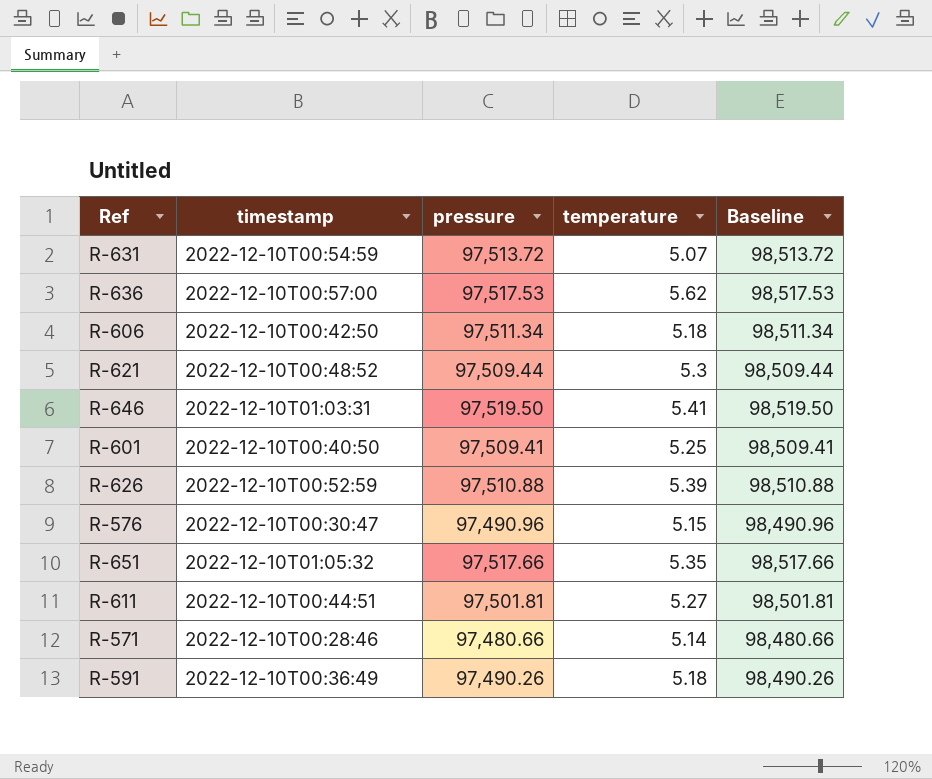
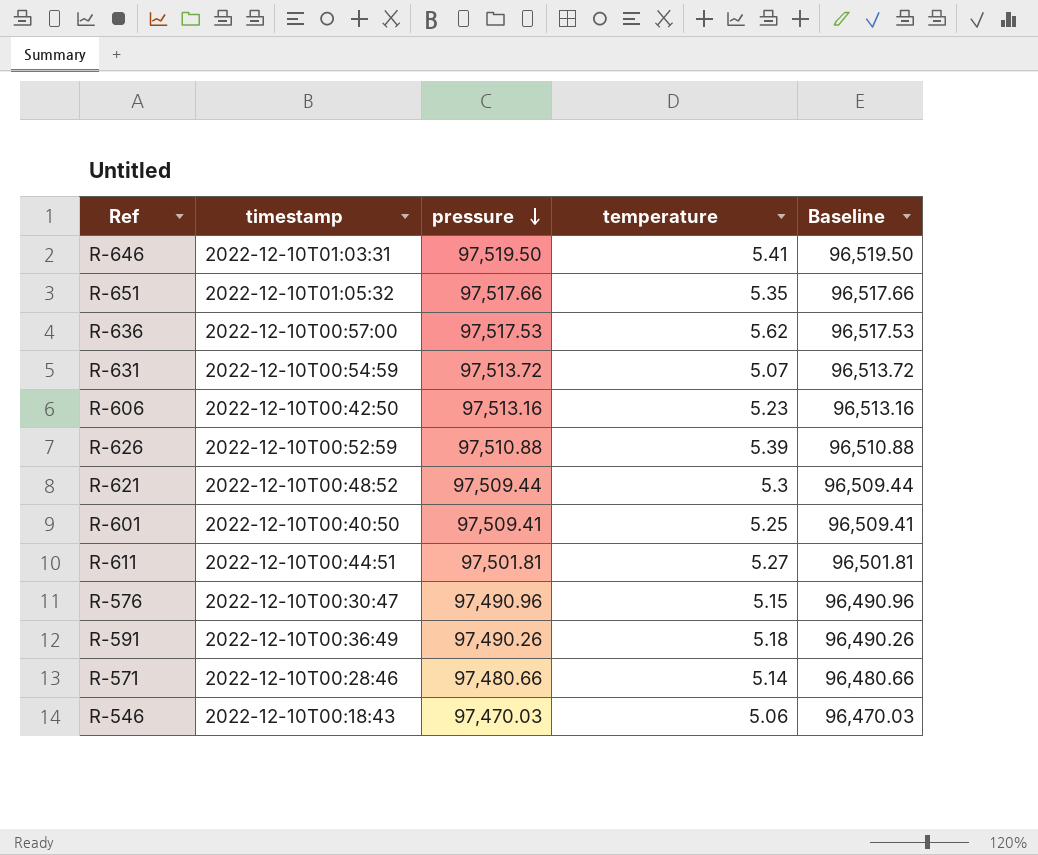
row order: none -> pressure descending
column Baseline | formula: [pressure] + 1000 -> [pressure] - 1000
R-606 | pressure: 97,511.34 -> 97,513.16
R-606 | temperature: 5.18 -> 5.23
row R-546: none -> 2022-12-10T00:18:43 | 97,470.03 | 5.06 | 96,470.03

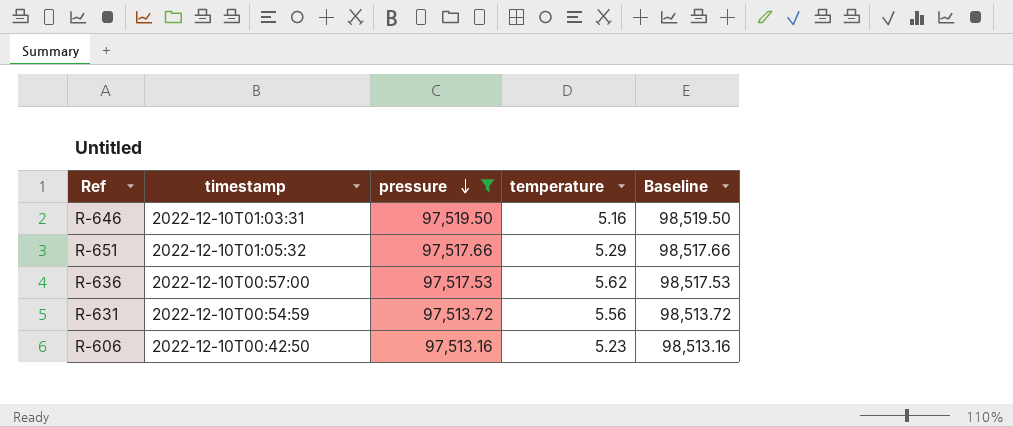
filter: none -> pressure >= 97,513.16
column Baseline | formula: [pressure] - 1000 -> [pressure] + 1000
R-646 | temperature: 5.41 -> 5.16
R-651 | temperature: 5.35 -> 5.29
R-631 | temperature: 5.07 -> 5.56

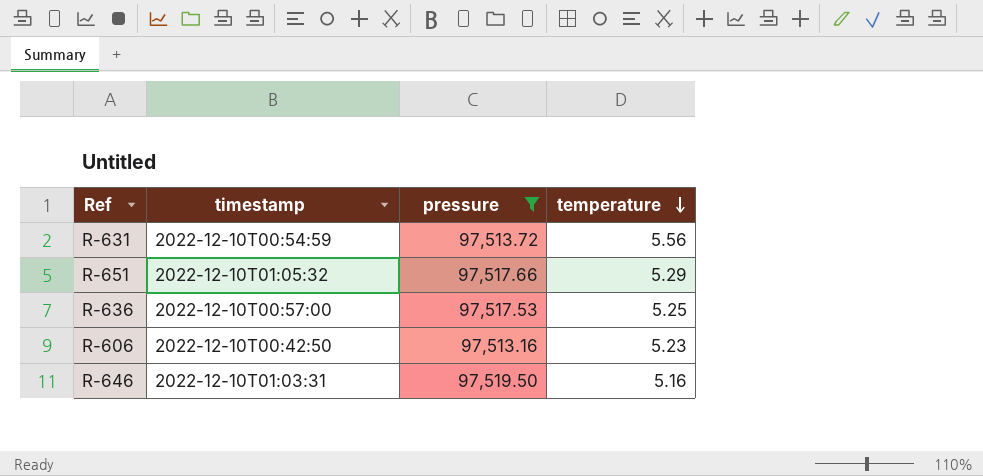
row order: pressure descending -> temperature descending
column Baseline | formula: [pressure] + 1000 -> none
R-636 | temperature: 5.62 -> 5.25

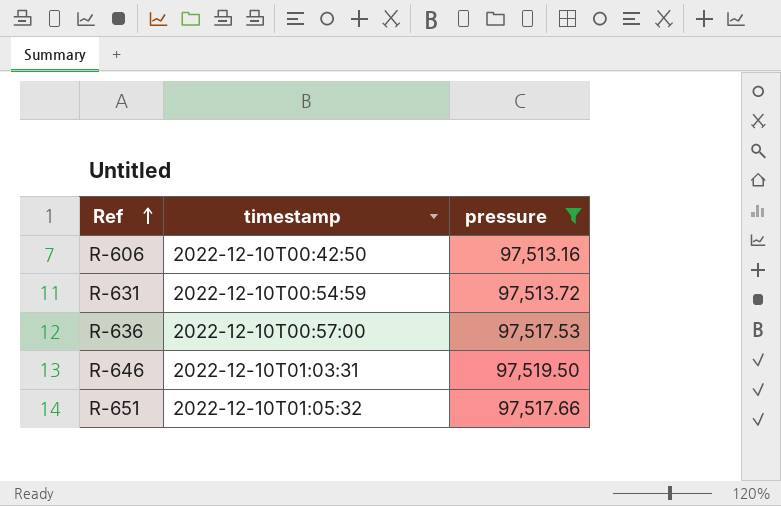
row order: temperature descending -> Ref ascending
column temperature | position: 4 -> none

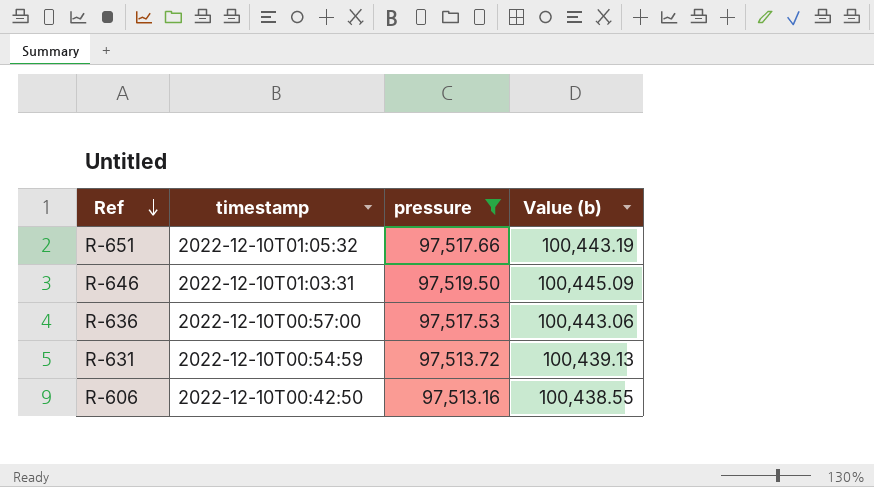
row order: Ref ascending -> Ref descending
column Value (b) | formula: none -> [pressure] * 1.03

